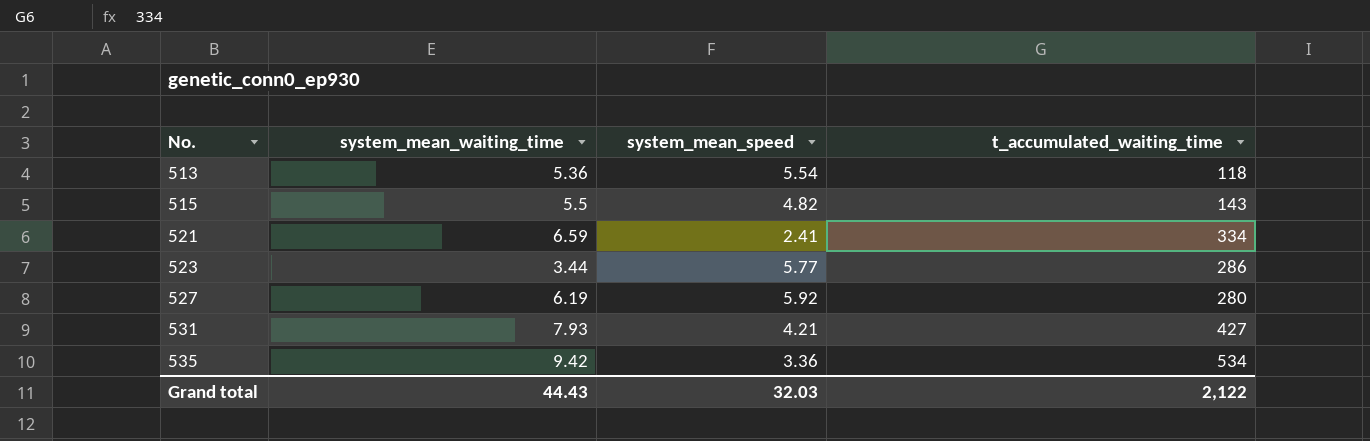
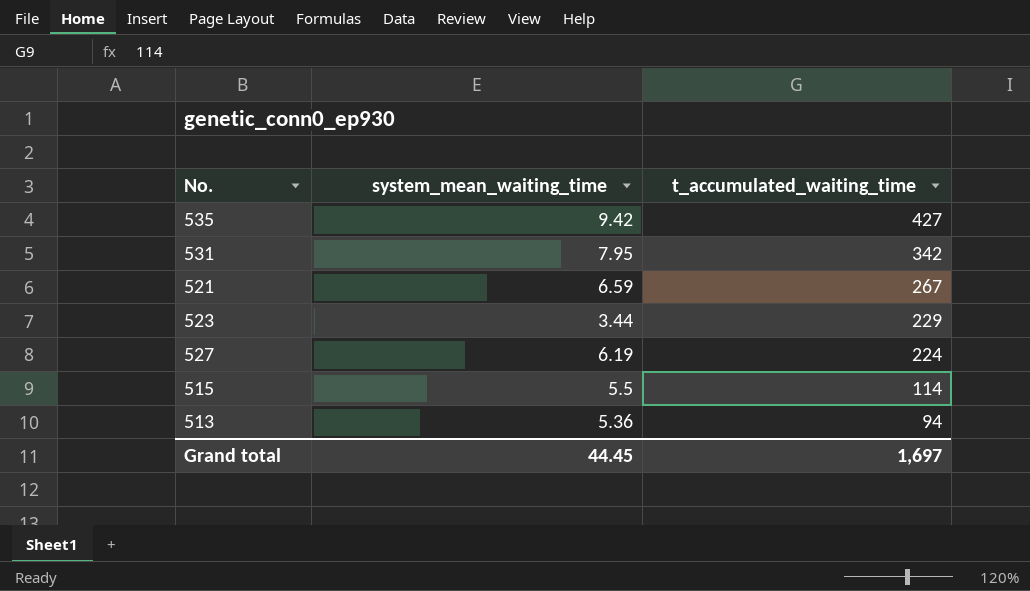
row order: No. ascending -> t_accumulated_waiting_time descending
column system_mean_speed | position: 3 -> none
535 | t_accumulated_waiting_time: 534 -> 427
531 | system_mean_waiting_time: 7.93 -> 7.95
531 | t_accumulated_waiting_time: 427 -> 342
521 | t_accumulated_waiting_time: 334 -> 267
523 | t_accumulated_waiting_time: 286 -> 229
527 | t_accumulated_waiting_time: 280 -> 224
515 | t_accumulated_waiting_time: 143 -> 114
513 | t_accumulated_waiting_time: 118 -> 94
Grand total | system_mean_waiting_time: 44.43 -> 44.45
Grand total | t_accumulated_waiting_time: 2,122 -> 1,697

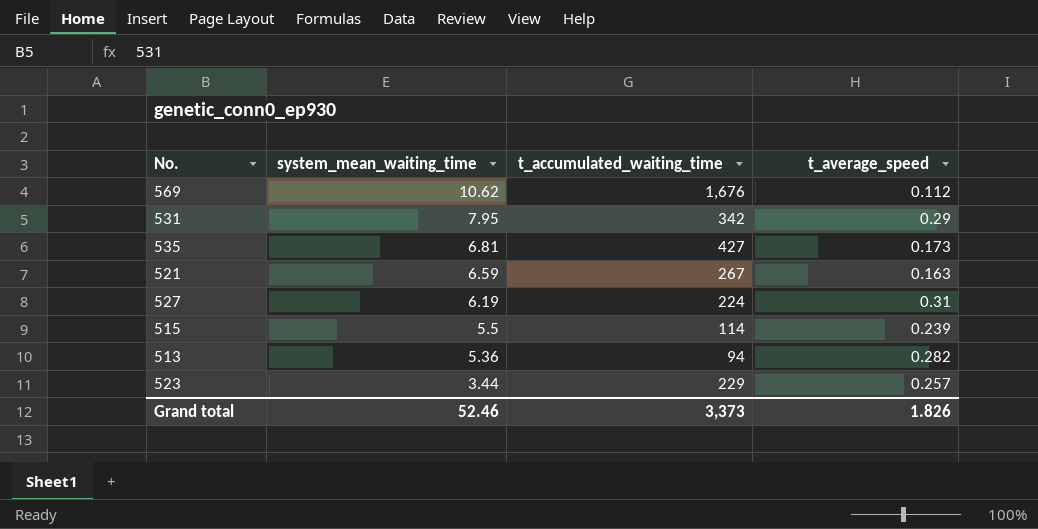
row order: t_accumulated_waiting_time descending -> system_mean_waiting_time descending
column t_average_speed | position: none -> 4
row 569: none -> 10.62 | 1,676 | 0.112
535 | system_mean_waiting_time: 9.42 -> 6.81
Grand total | system_mean_waiting_time: 44.45 -> 52.46
Grand total | t_accumulated_waiting_time: 1,697 -> 3,373

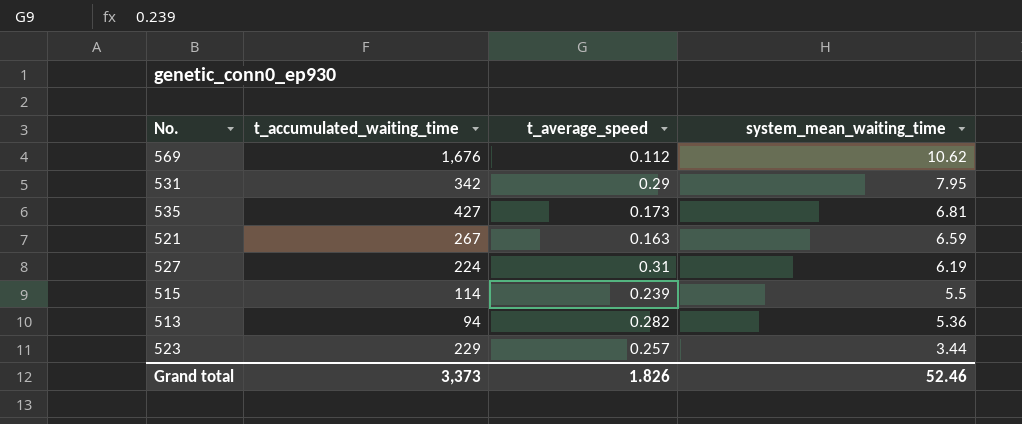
column system_mean_waiting_time | position: 2 -> 4

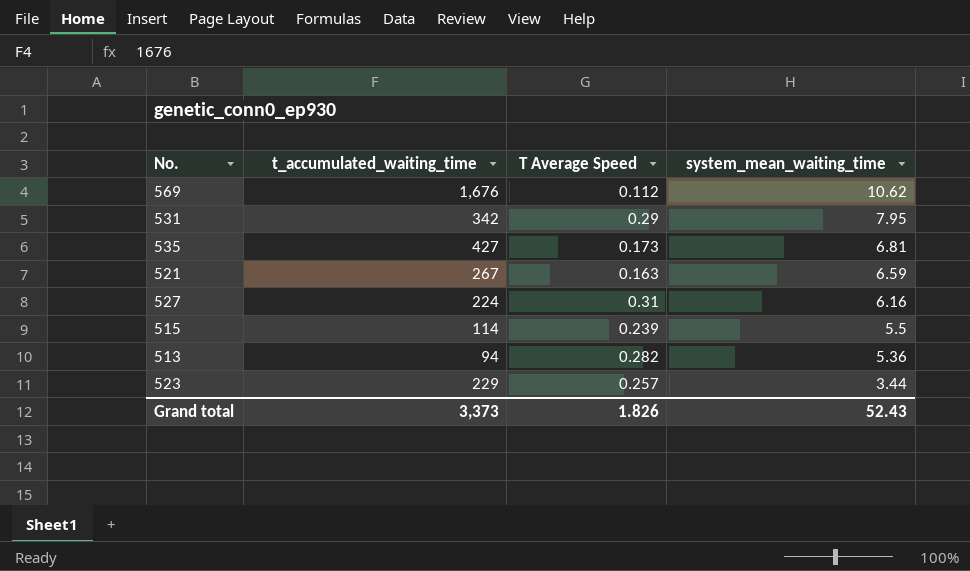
column name: t_average_speed -> T Average Speed
527 | system_mean_waiting_time: 6.19 -> 6.16
Grand total | system_mean_waiting_time: 52.46 -> 52.43

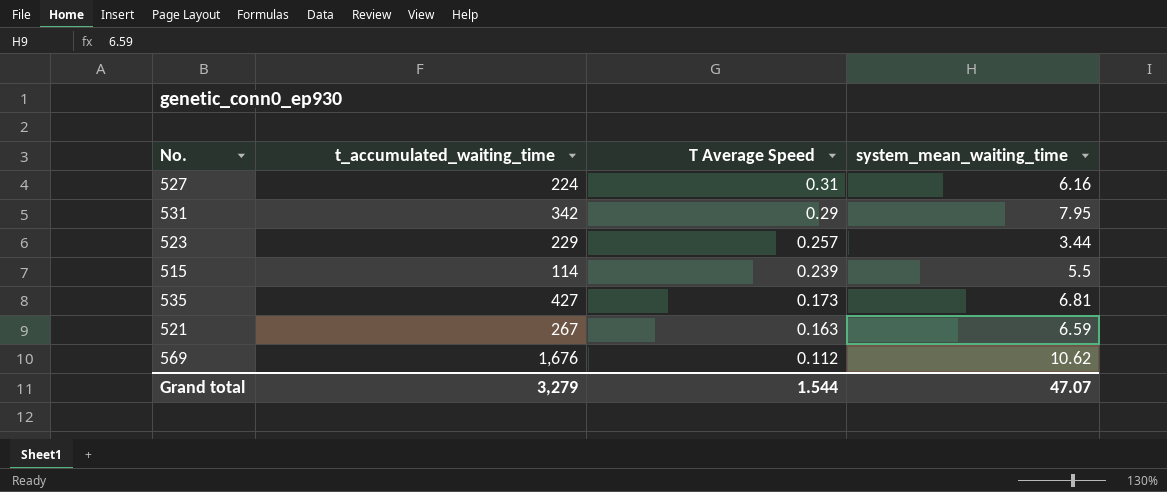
row order: system_mean_waiting_time descending -> T Average Speed descending
row 513: 94 | 0.282 | 5.36 -> none
Grand total | t_accumulated_waiting_time: 3,373 -> 3,279
Grand total | T Average Speed: 1.826 -> 1.544
Grand total | system_mean_waiting_time: 52.43 -> 47.07

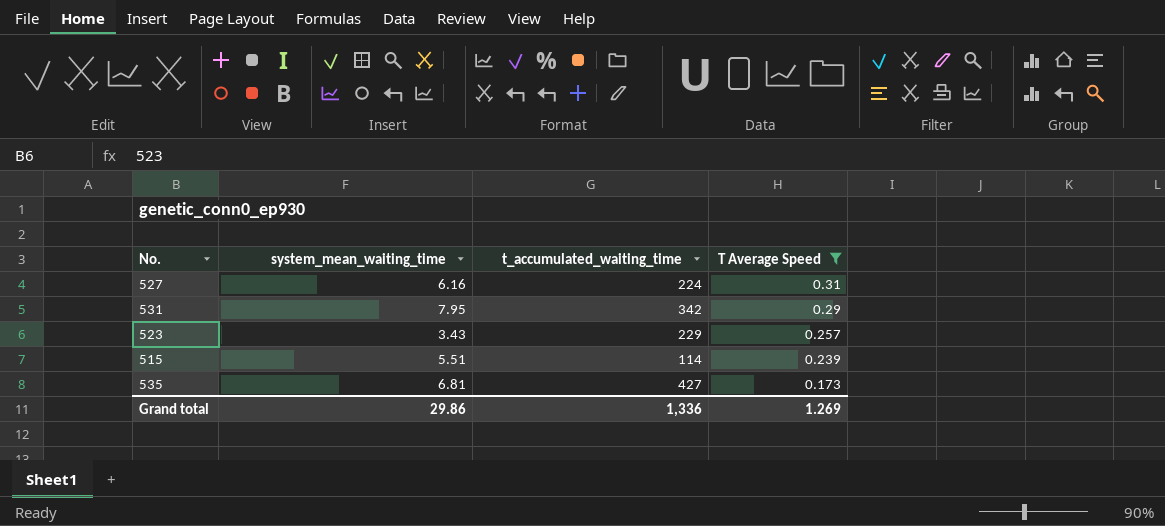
filter: none -> T Average Speed >= 0.173
column system_mean_waiting_time | position: 4 -> 2
523 | system_mean_waiting_time: 3.44 -> 3.43
515 | system_mean_waiting_time: 5.5 -> 5.51
Grand total | system_mean_waiting_time: 47.07 -> 29.86
Grand total | t_accumulated_waiting_time: 3,279 -> 1,336
Grand total | T Average Speed: 1.544 -> 1.269

